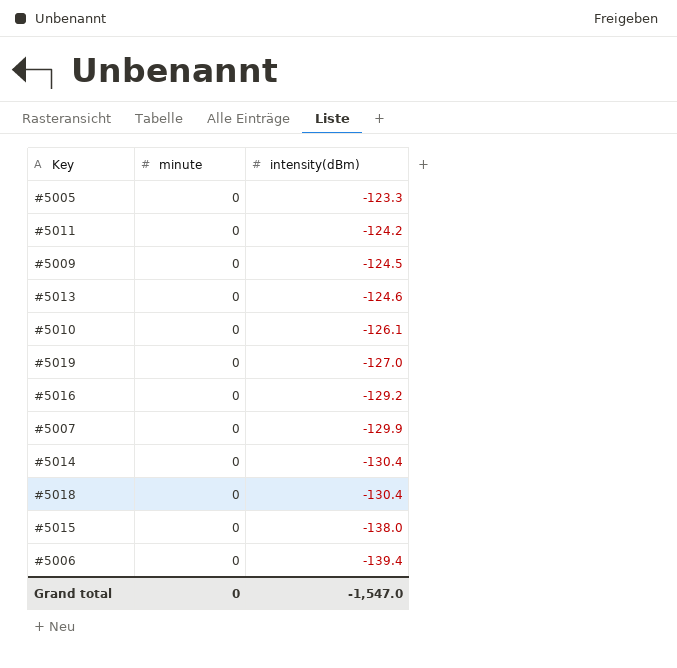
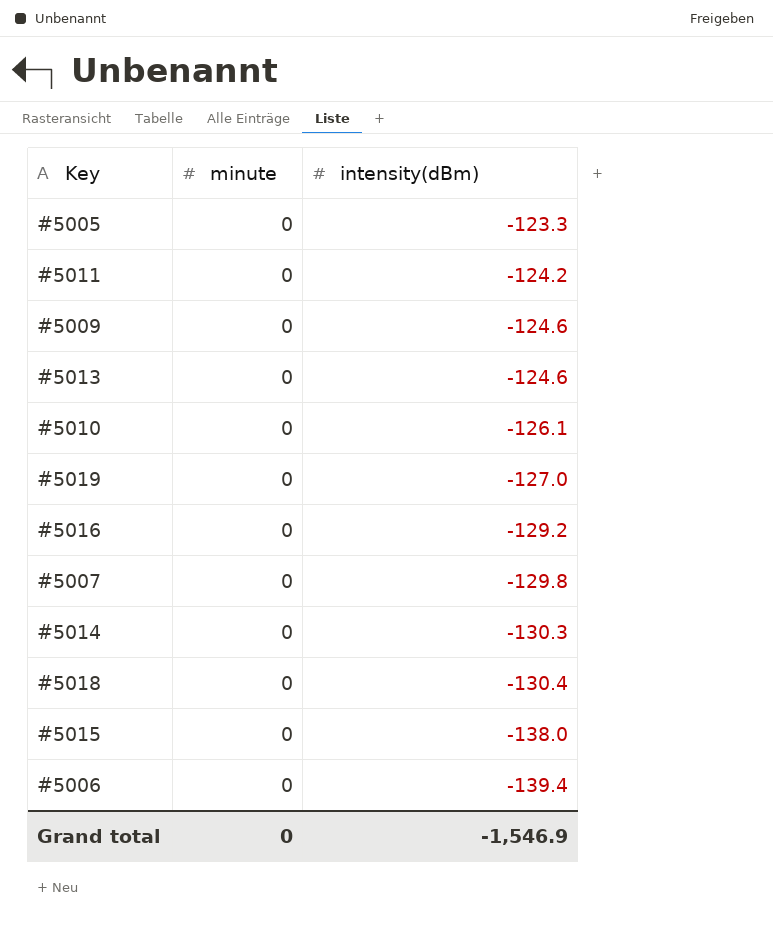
#5009 | intensity(dBm): -124.5 -> -124.6
#5007 | intensity(dBm): -129.9 -> -129.8
#5014 | intensity(dBm): -130.4 -> -130.3
Grand total | intensity(dBm): -1,547.0 -> -1,546.9

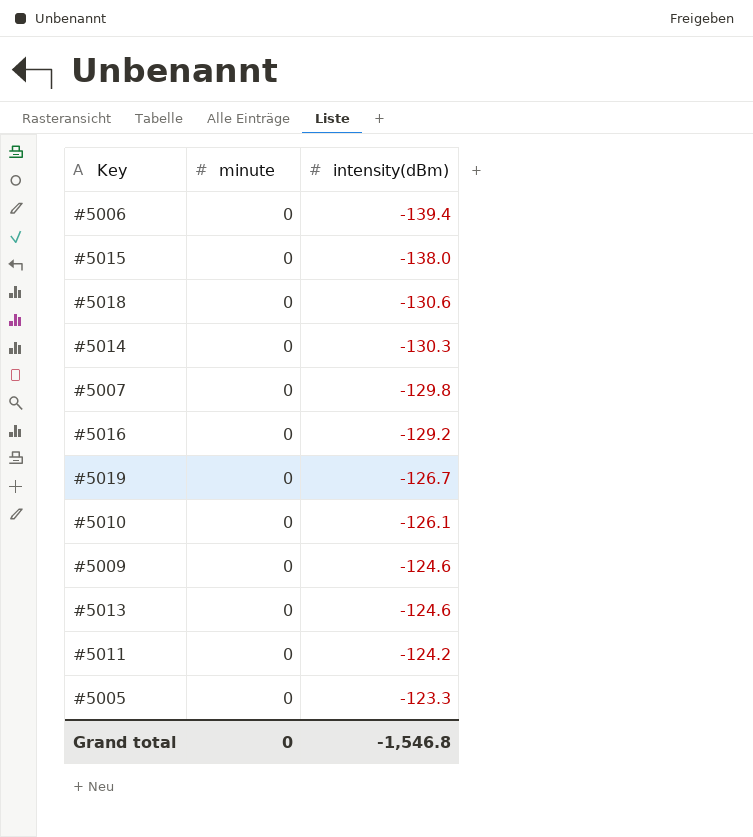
row order: intensity(dBm) descending -> intensity(dBm) ascending
#5018 | intensity(dBm): -130.4 -> -130.6
#5019 | intensity(dBm): -127.0 -> -126.7
Grand total | intensity(dBm): -1,546.9 -> -1,546.8

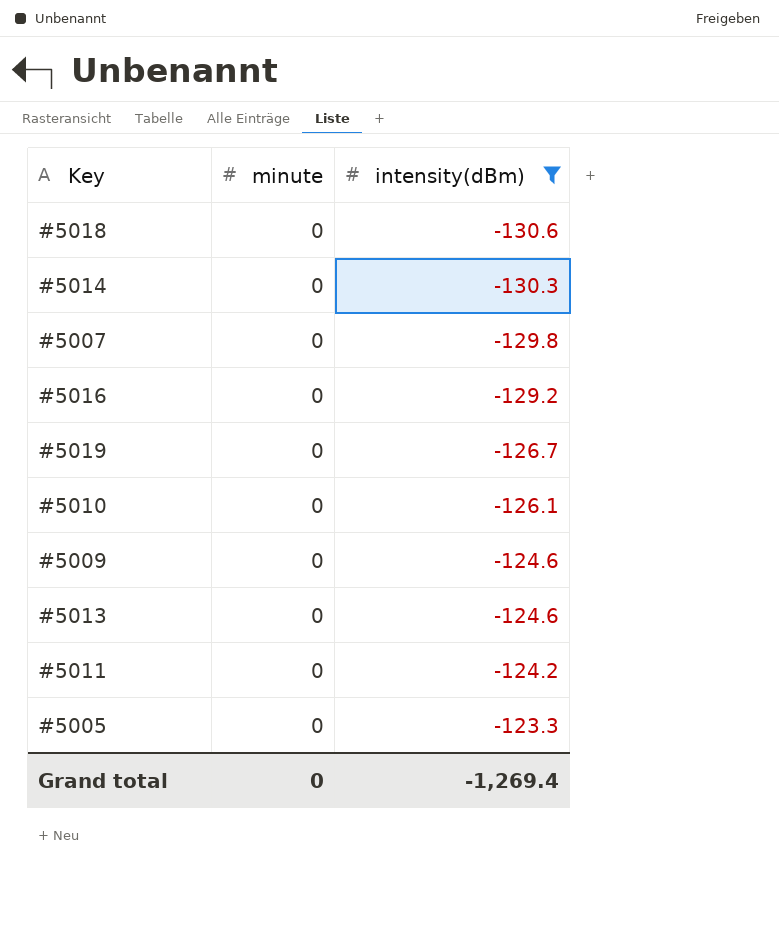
filter: none -> intensity(dBm) >= -130.6
Grand total | intensity(dBm): -1,546.8 -> -1,269.4

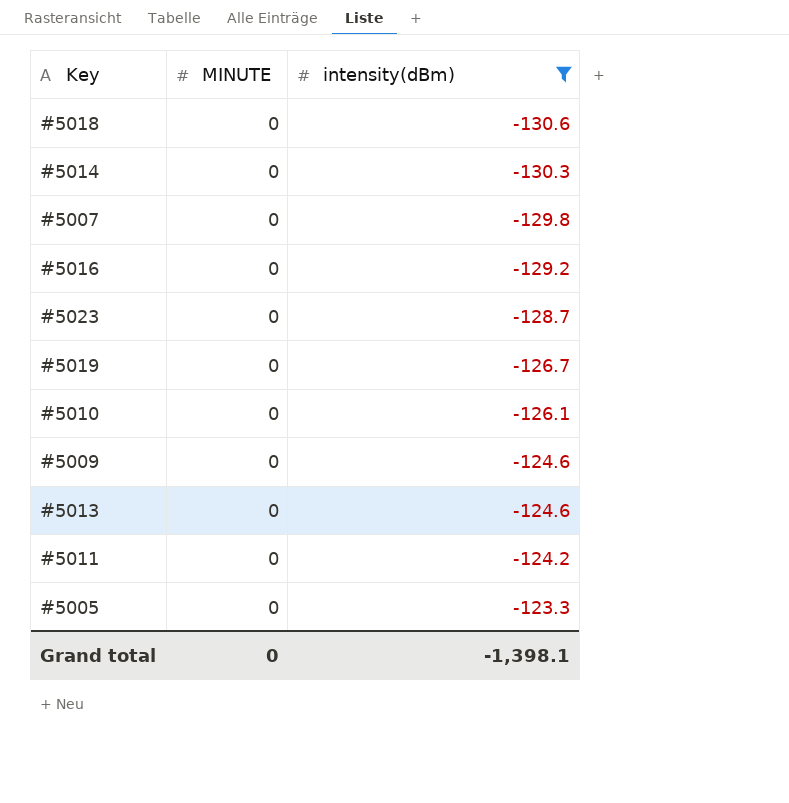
column name: minute -> MINUTE
row #5023: none -> 0 | -128.7
Grand total | intensity(dBm): -1,269.4 -> -1,398.1

